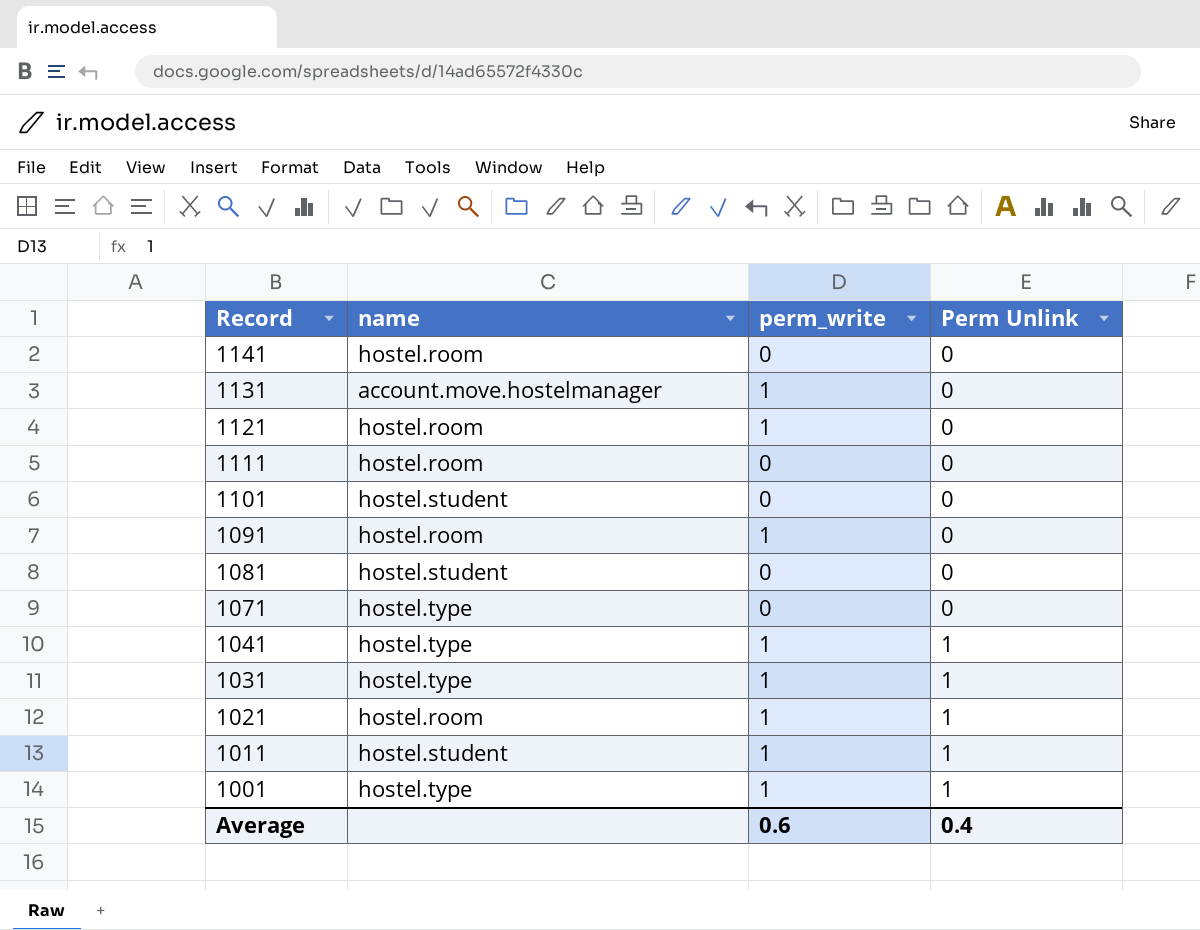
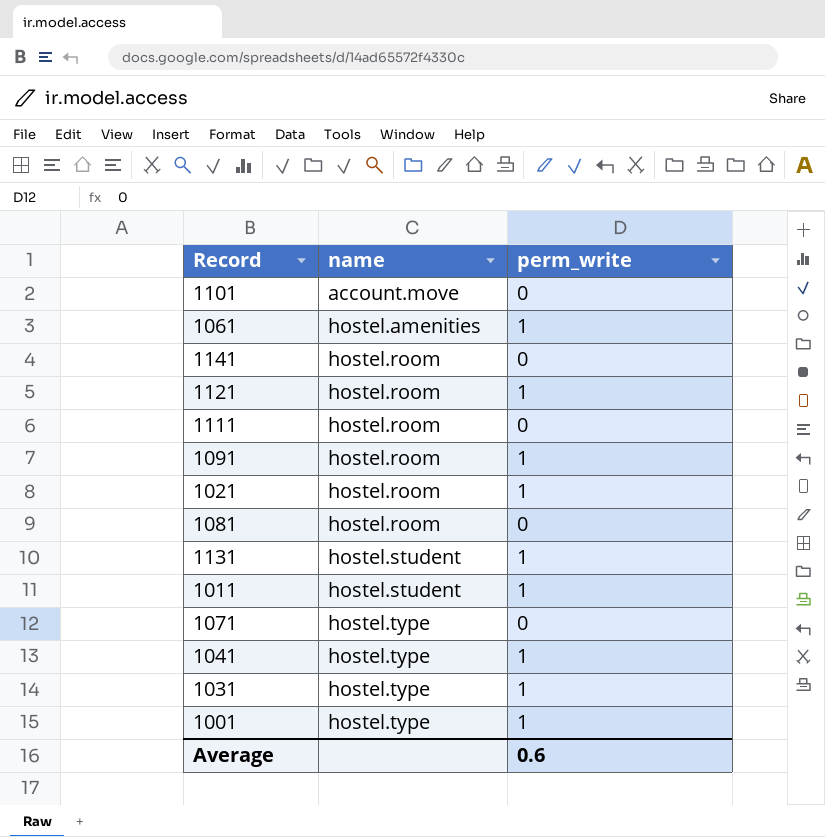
row order: Record descending -> name ascending
column Perm Unlink | position: 4 -> none
1101 | name: hostel.student -> account.move
row 1061: none -> hostel.amenities | 1
1081 | name: hostel.student -> hostel.room
1131 | name: account.move.hostelmanager -> hostel.student

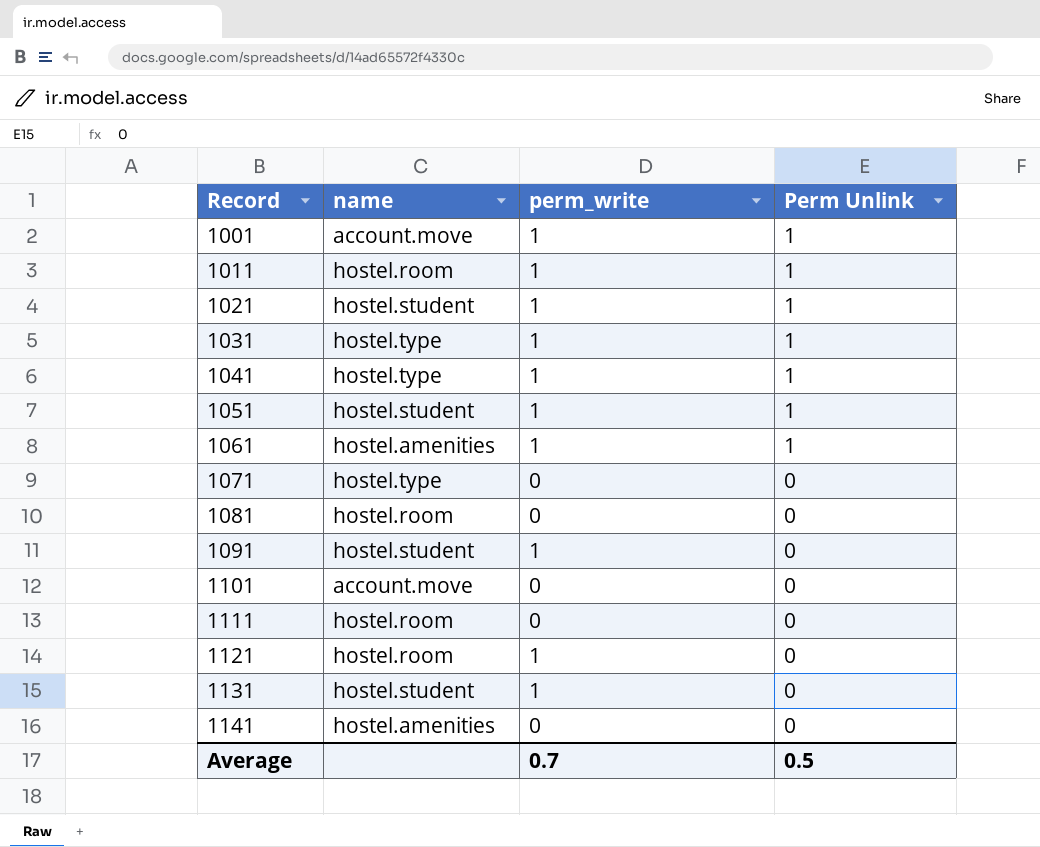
row order: name ascending -> Record ascending
column Perm Unlink | position: none -> 4
1001 | name: hostel.type -> account.move
1011 | name: hostel.student -> hostel.room
1021 | name: hostel.room -> hostel.student
row 1051: none -> hostel.student | 1 | 1
1091 | name: hostel.room -> hostel.student
1141 | name: hostel.room -> hostel.amenities
Average | perm_write: 0.6 -> 0.7

